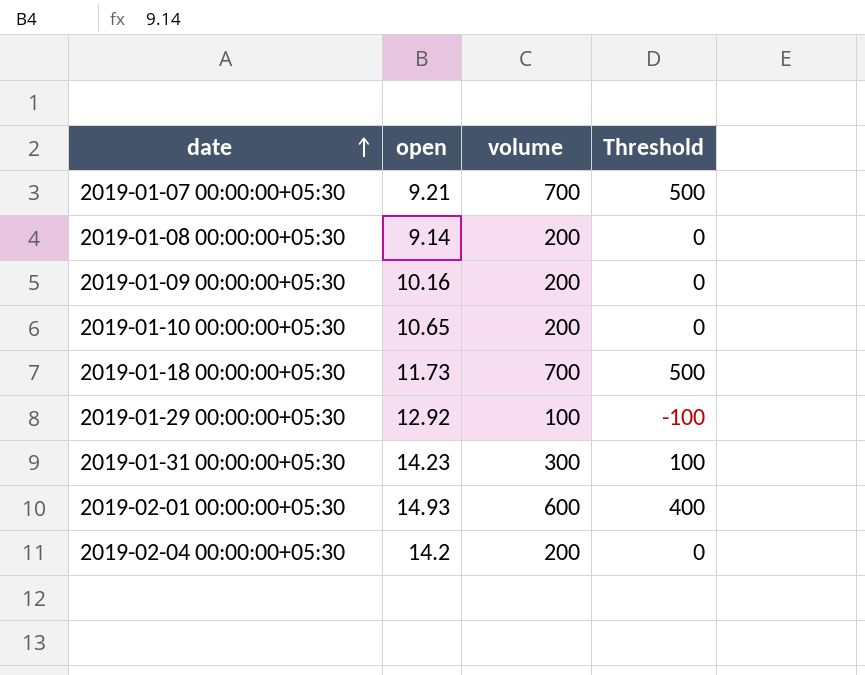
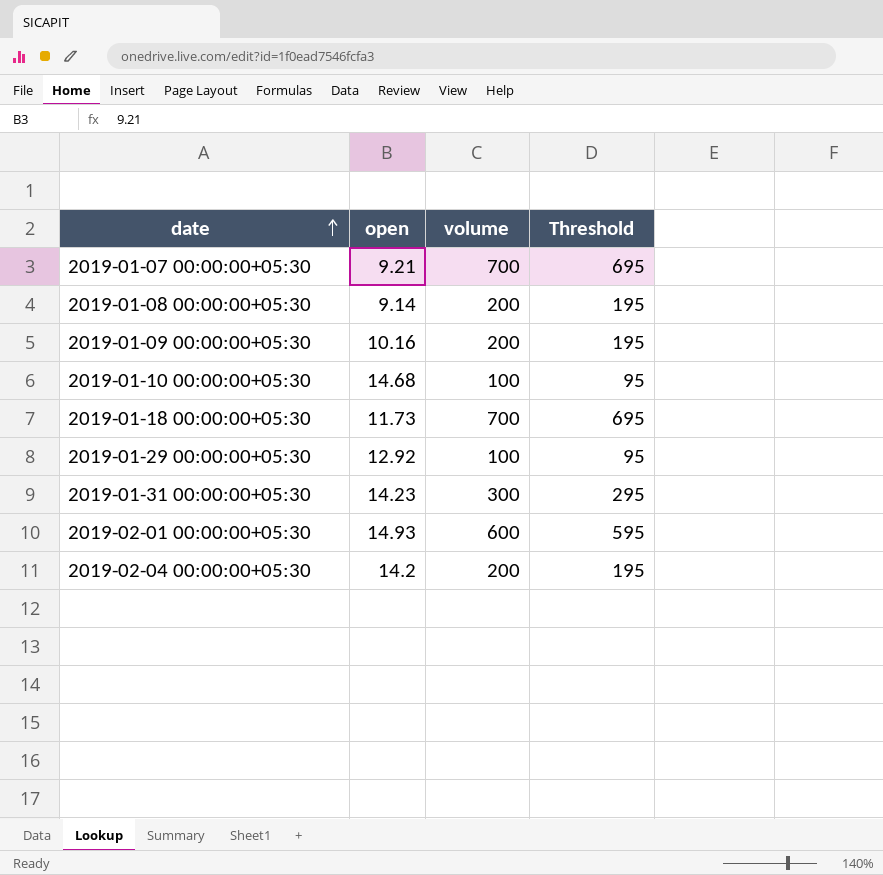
column Threshold | formula: [volume] - 200 -> [volume] - 5
2019-01-10 00:00:00+05:30 | open: 10.65 -> 14.68
2019-01-10 00:00:00+05:30 | volume: 200 -> 100

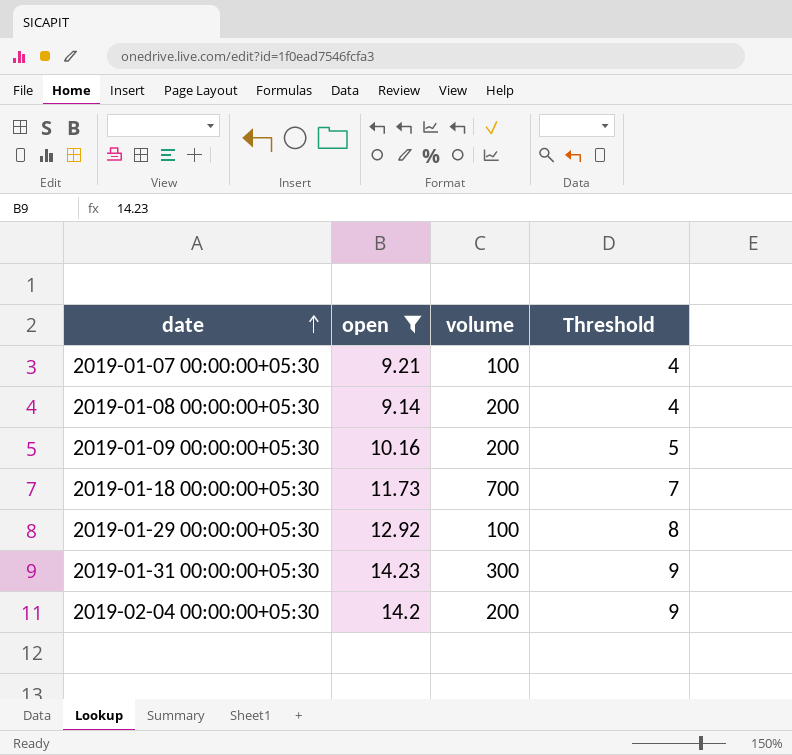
filter: none -> open <= 14.23
column Threshold | formula: [volume] - 5 -> [open] - 5
2019-01-07 00:00:00+05:30 | volume: 700 -> 100

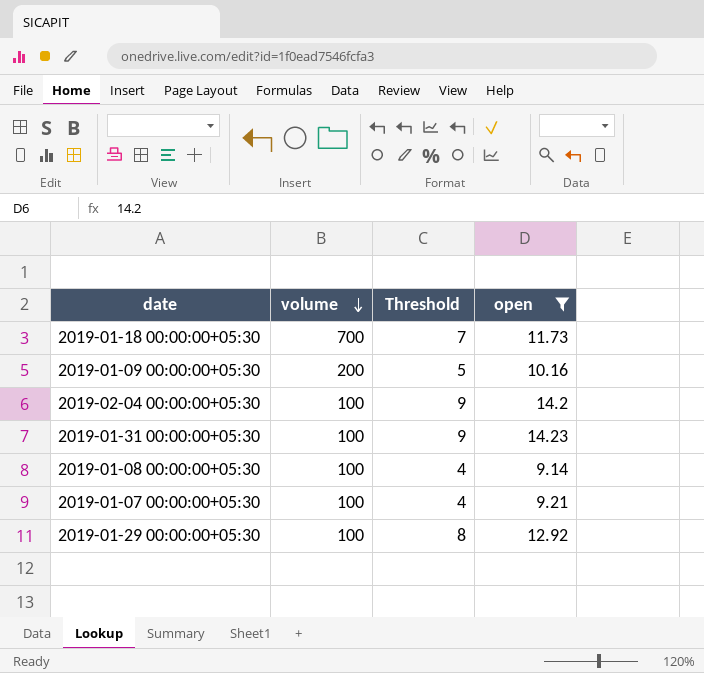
row order: date ascending -> volume descending
column open | position: 2 -> 4
2019-02-04 00:00:00+05:30 | volume: 200 -> 100
2019-01-31 00:00:00+05:30 | volume: 300 -> 100
2019-01-08 00:00:00+05:30 | volume: 200 -> 100

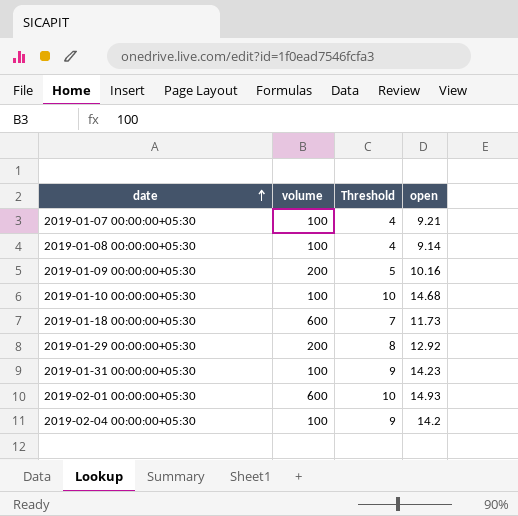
filter: open <= 14.23 -> none
row order: volume descending -> date ascending
2019-01-18 00:00:00+05:30 | volume: 700 -> 600
2019-01-29 00:00:00+05:30 | volume: 100 -> 200

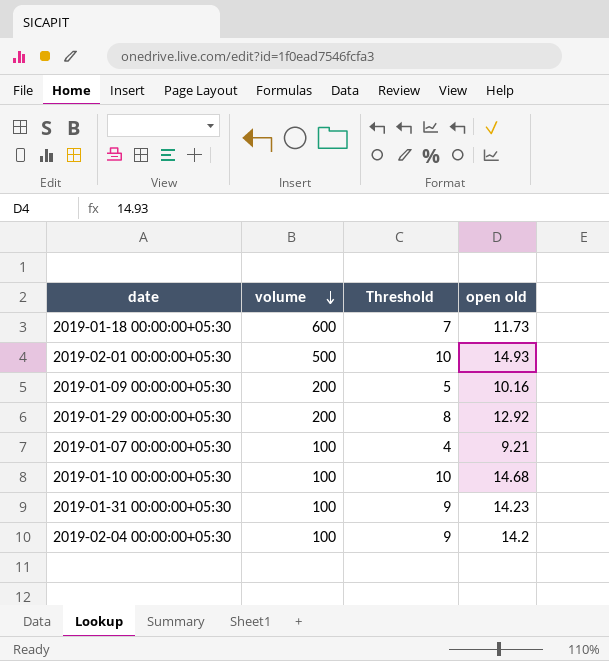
row order: date ascending -> volume descending
column name: open -> open old
row 2019-01-08 00:00:00+05:30: 100 | 4 | 9.14 -> none
2019-02-01 00:00:00+05:30 | volume: 600 -> 500

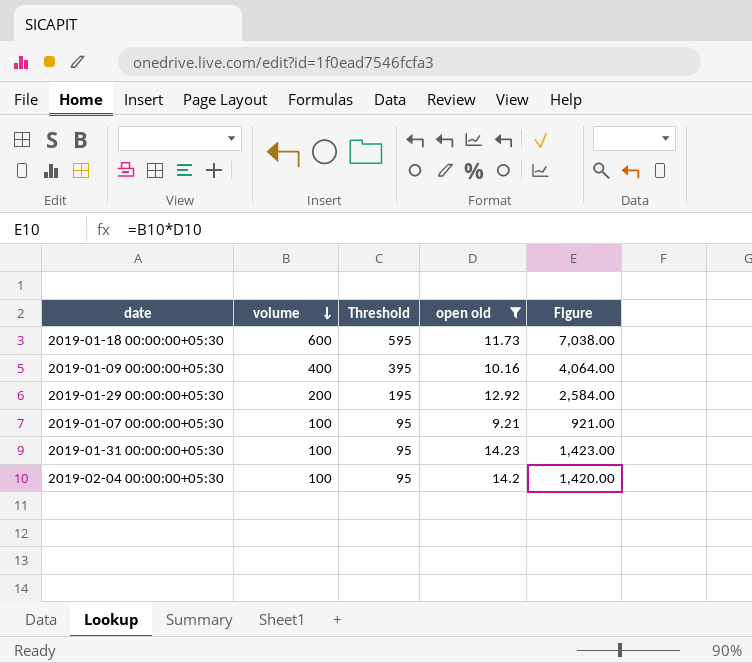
filter: none -> open old <= 14.23
column Threshold | formula: [open old] - 5 -> [volume] - 5
column Figure | formula: none -> [volume] * [open old]
2019-01-09 00:00:00+05:30 | volume: 200 -> 400

